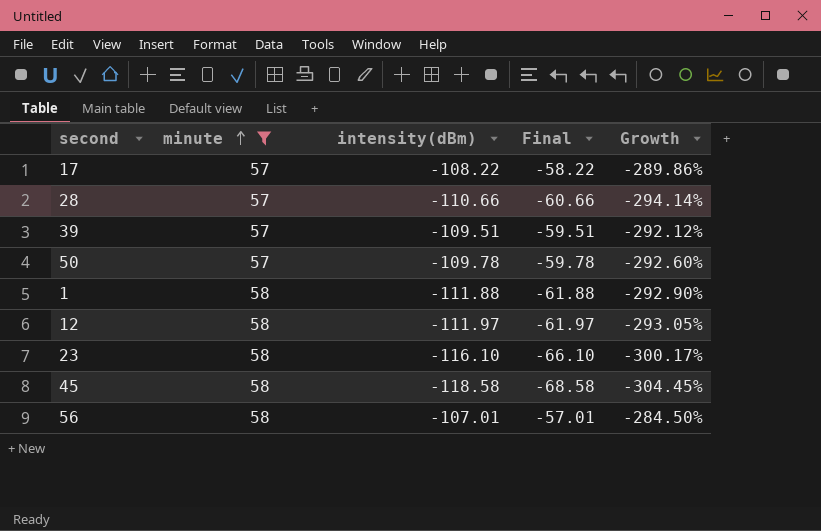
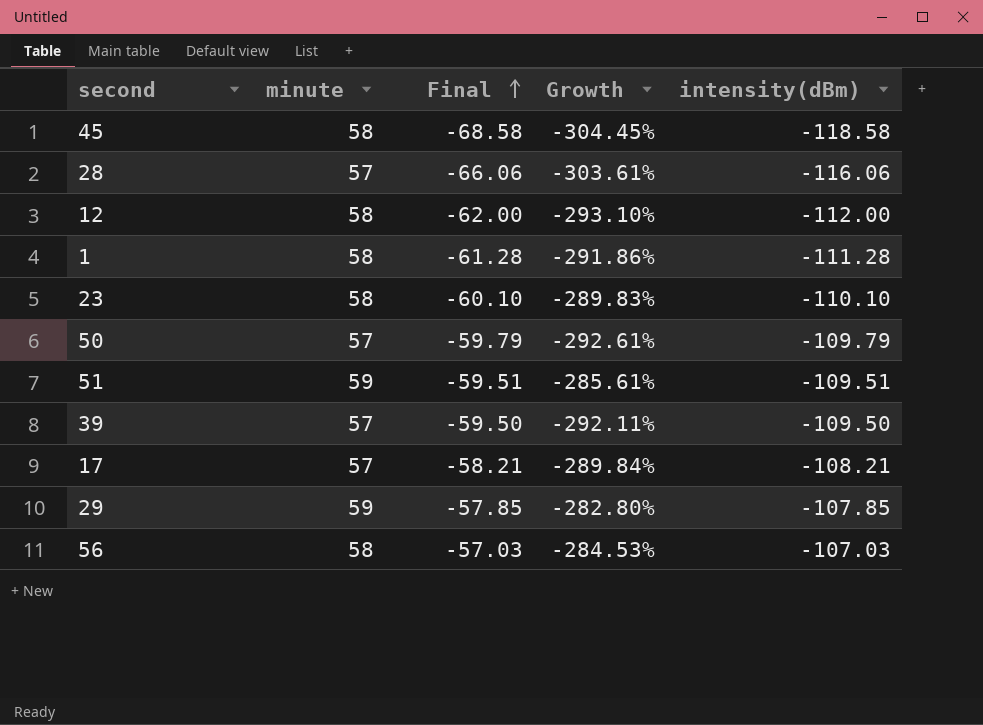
filter: minute != 59 -> none
row order: minute ascending -> Final ascending
column intensity(dBm) | position: 3 -> 5
28 | Final: -60.66 -> -66.06
28 | Growth: -294.14% -> -303.61%
28 | intensity(dBm): -110.66 -> -116.06
12 | Final: -61.97 -> -62.00
12 | Growth: -293.05% -> -293.10%
12 | intensity(dBm): -111.97 -> -112.00
1 | Final: -61.88 -> -61.28
1 | Growth: -292.90% -> -291.86%
1 | intensity(dBm): -111.88 -> -111.28
23 | Final: -66.10 -> -60.10
23 | Growth: -300.17% -> -289.83%
23 | intensity(dBm): -116.10 -> -110.10
50 | Final: -59.78 -> -59.79
50 | Growth: -292.60% -> -292.61%
50 | intensity(dBm): -109.78 -> -109.79
39 | Final: -59.51 -> -59.50
39 | Growth: -292.12% -> -292.11%
39 | intensity(dBm): -109.51 -> -109.50
17 | Final: -58.22 -> -58.21
17 | Growth: -289.86% -> -289.84%
17 | intensity(dBm): -108.22 -> -108.21
56 | Final: -57.01 -> -57.03
56 | Growth: -284.50% -> -284.53%
56 | intensity(dBm): -107.01 -> -107.03

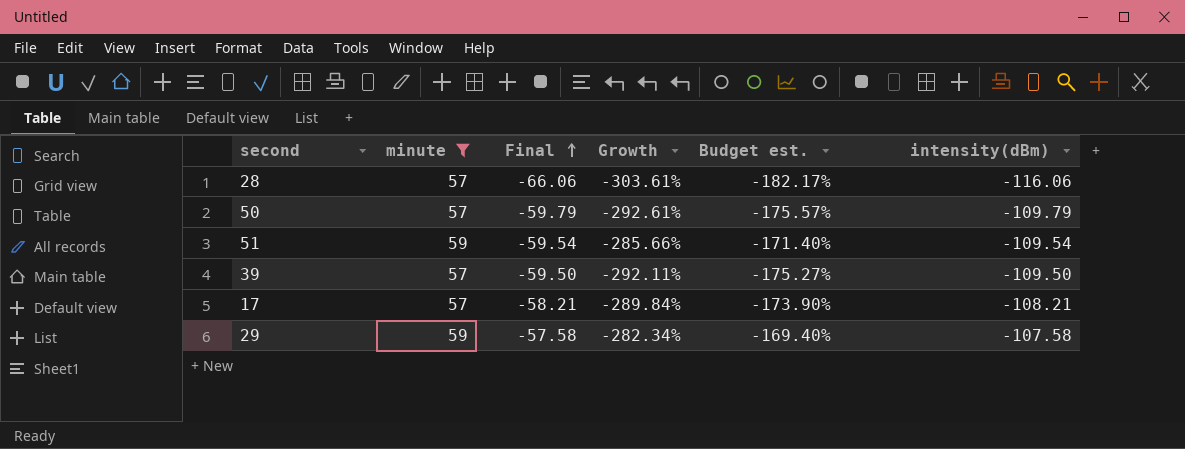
filter: none -> minute != 58
column Budget est. | formula: none -> [Growth] * 0.6
51 | Final: -59.51 -> -59.54
51 | Growth: -285.61% -> -285.66%
51 | intensity(dBm): -109.51 -> -109.54
29 | Final: -57.85 -> -57.58
29 | Growth: -282.80% -> -282.34%
29 | intensity(dBm): -107.85 -> -107.58

